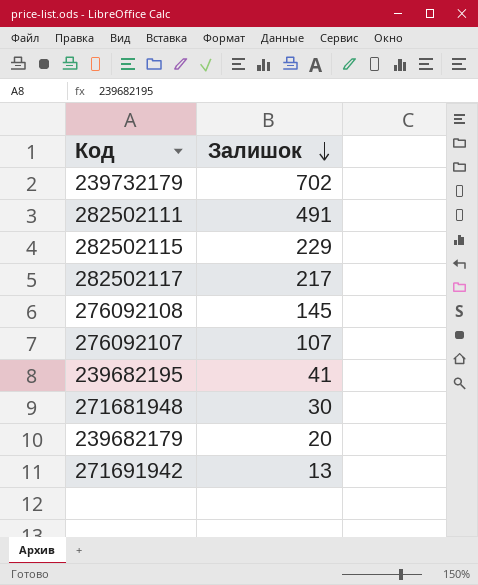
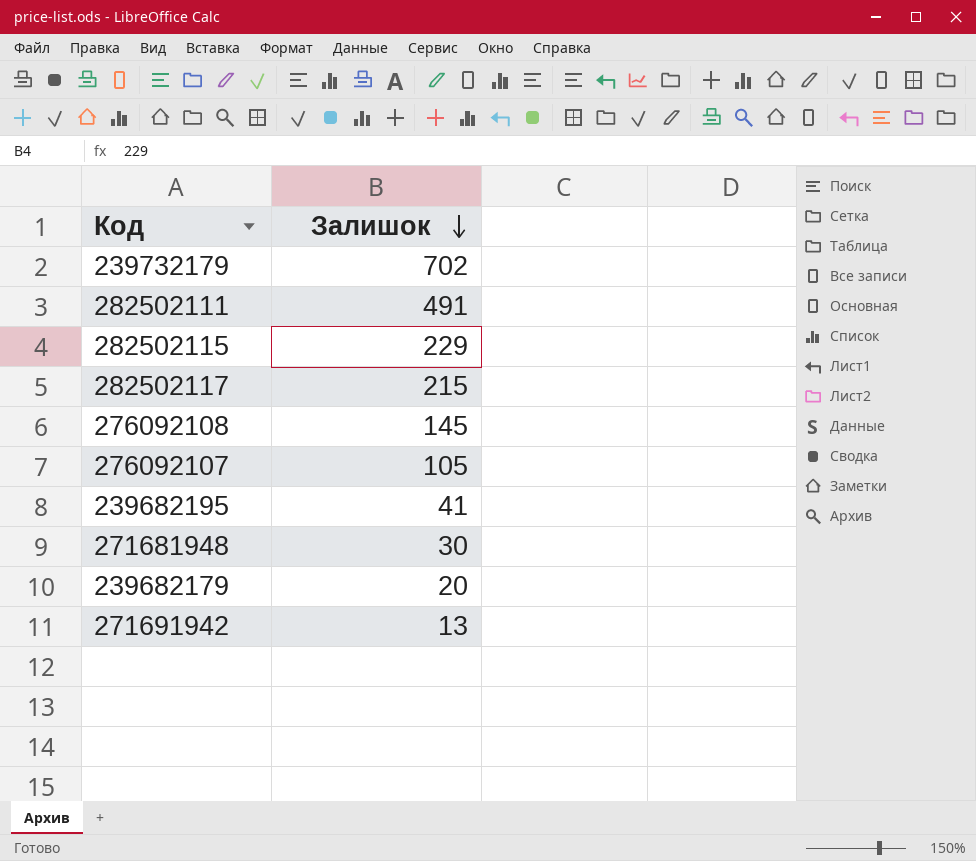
282502117 | Залишок: 217 -> 215
276092107 | Залишок: 107 -> 105

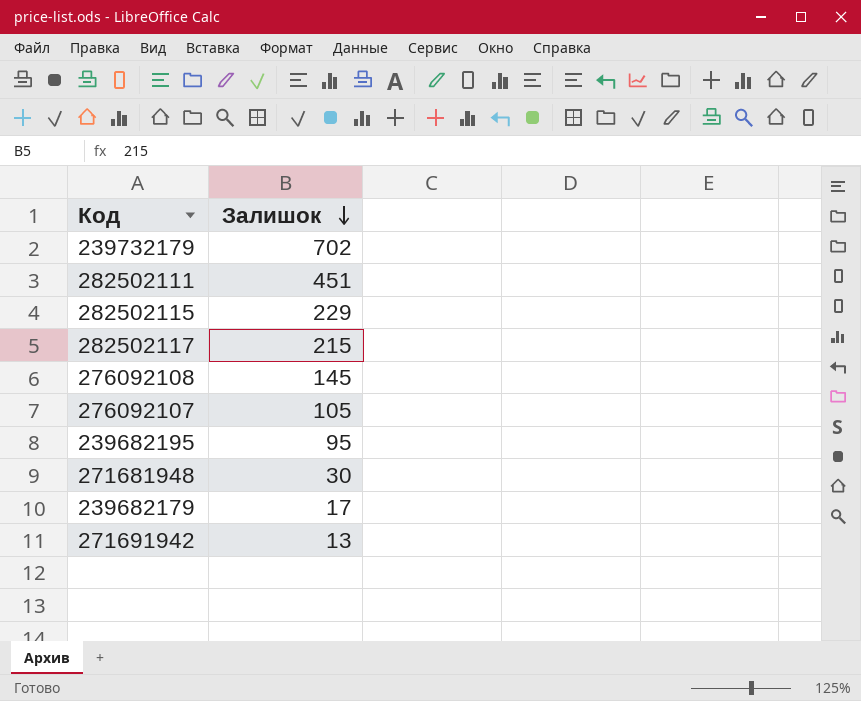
282502111 | Залишок: 491 -> 451
239682195 | Залишок: 41 -> 95
239682179 | Залишок: 20 -> 17

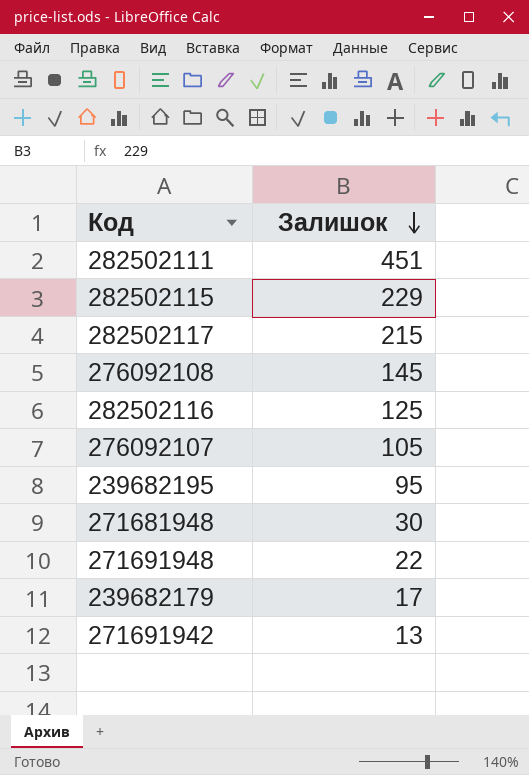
row 239732179: 702 -> none
row 282502116: none -> 125
row 271691948: none -> 22

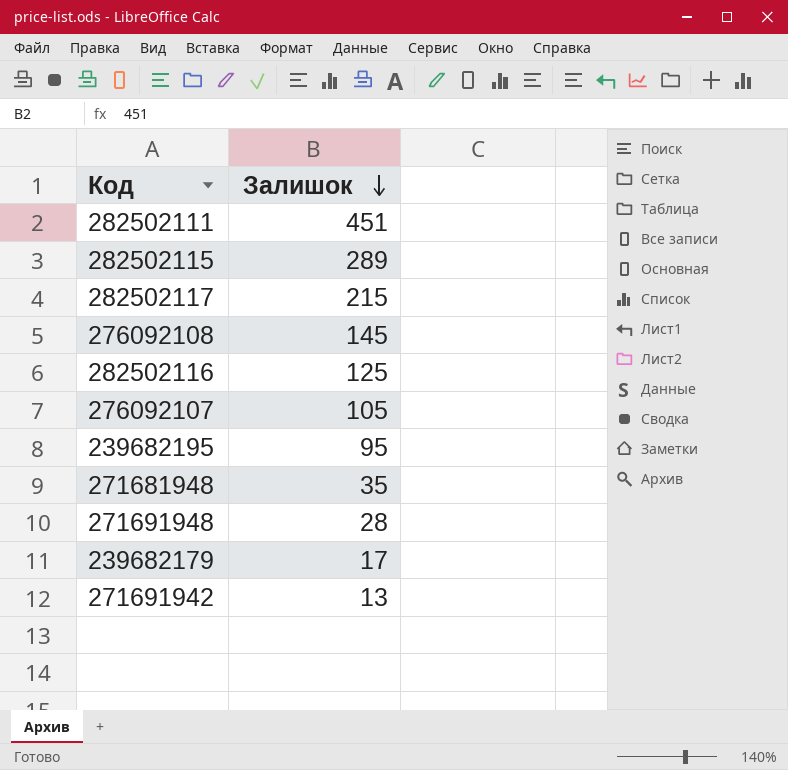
282502115 | Залишок: 229 -> 289
271681948 | Залишок: 30 -> 35
271691948 | Залишок: 22 -> 28

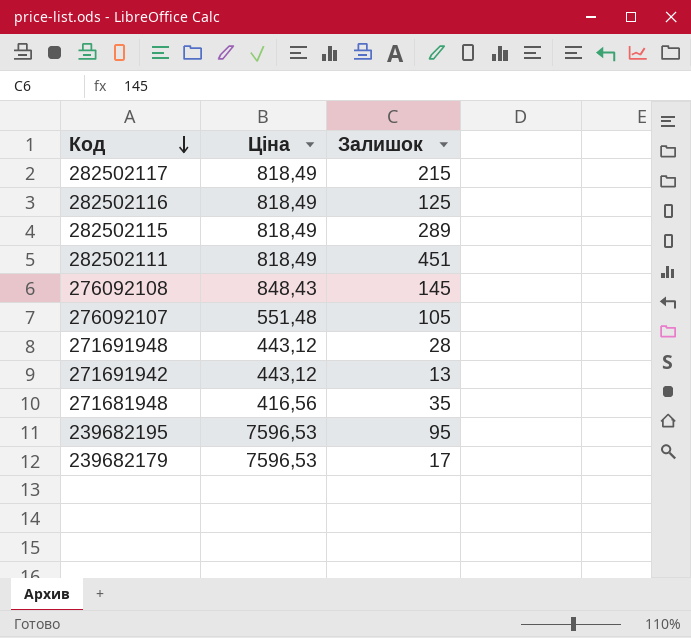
row order: Залишок descending -> Код descending
column Ціна | position: none -> 2

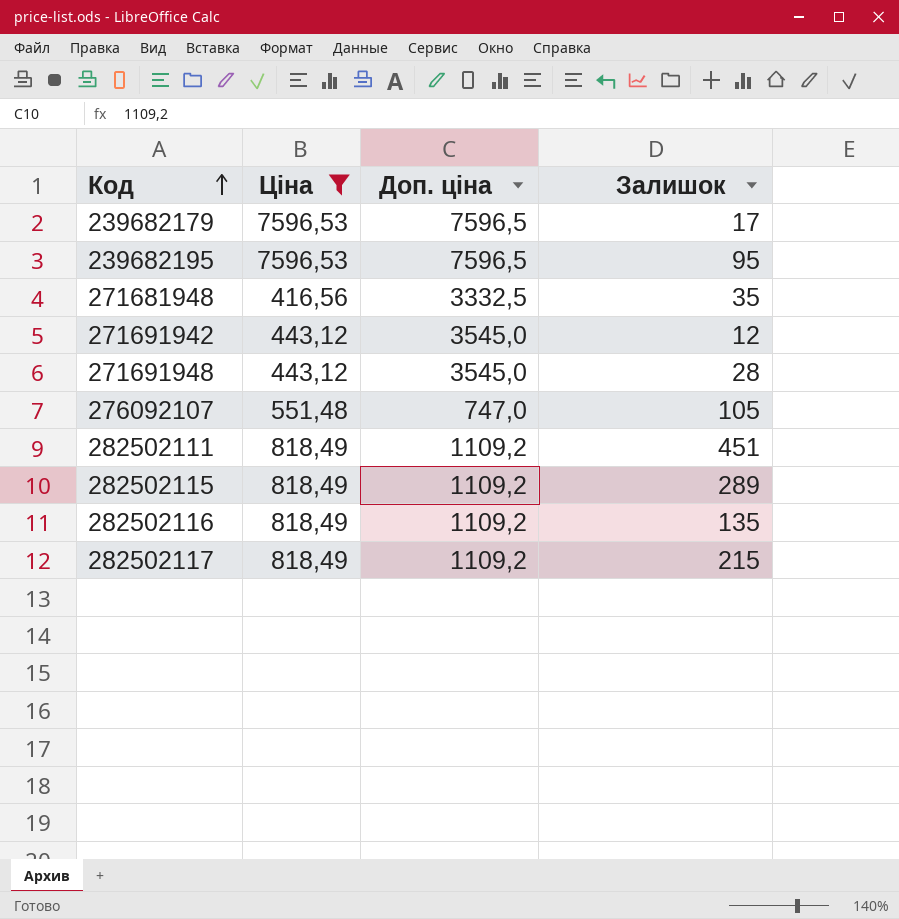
filter: none -> Ціна != 848,43
row order: Код descending -> Код ascending
column Доп. ціна | position: none -> 3
271691942 | Залишок: 13 -> 12
282502116 | Залишок: 125 -> 135

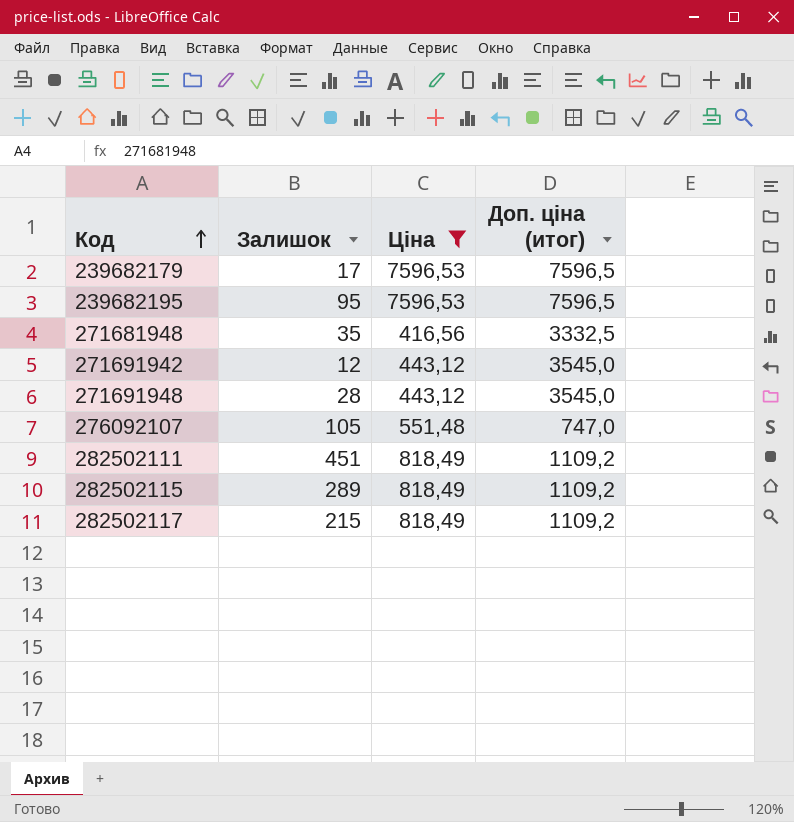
column Залишок | position: 4 -> 2
column name: Доп. ціна -> Доп. ціна (итог)
row 282502116: 818,49 | 1109,2 | 135 -> none

